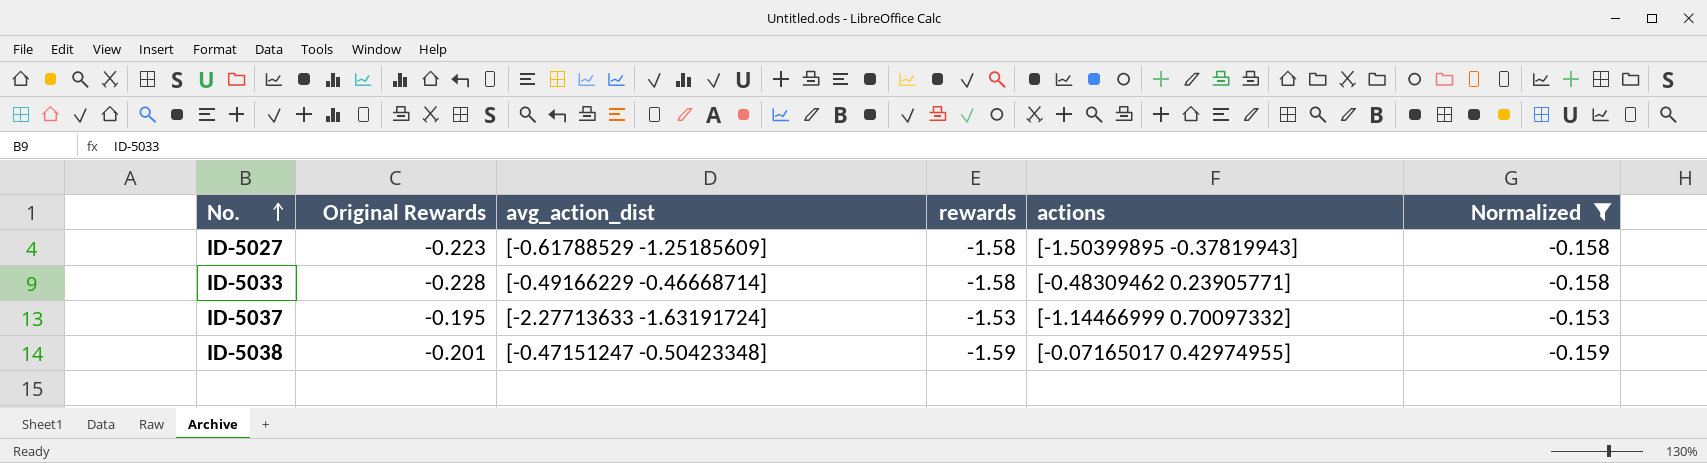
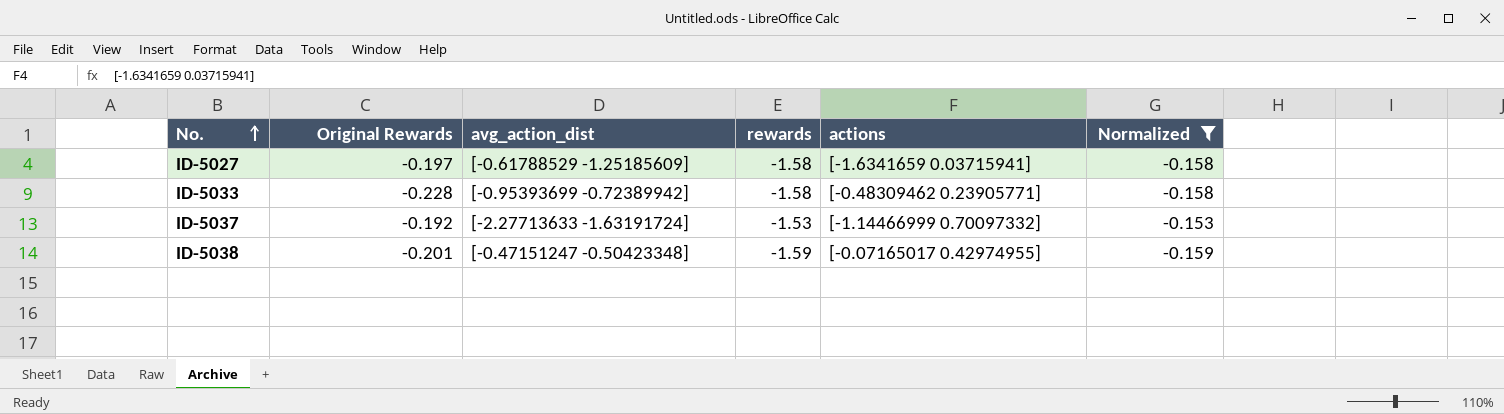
ID-5027 | Original Rewards: -0.223 -> -0.197
ID-5027 | actions: [-1.50399895 -0.37819943] -> [-1.6341659 0.03715941]
ID-5033 | avg_action_dist: [-0.49166229 -0.46668714] -> [-0.95393699 -0.72389942]
ID-5037 | Original Rewards: -0.195 -> -0.192

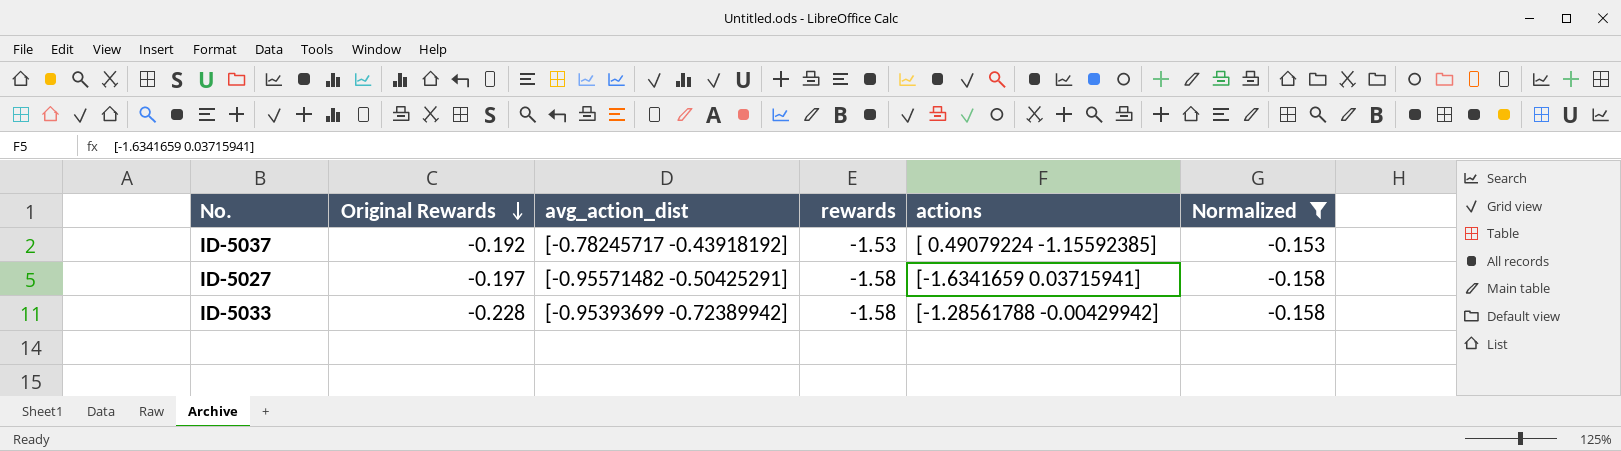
row order: No. ascending -> Original Rewards descending
row ID-5038: -0.201 | [-0.47151247 -0.50423348] | -1.59 | [-0.07165017 0.42974955] | -0.159 -> none
ID-5037 | avg_action_dist: [-2.27713633 -1.63191724] -> [-0.78245717 -0.43918192]
ID-5037 | actions: [-1.14466999 0.70097332] -> [ 0.49079224 -1.15592385]
ID-5027 | avg_action_dist: [-0.61788529 -1.25185609] -> [-0.95571482 -0.50425291]
ID-5033 | actions: [-0.48309462 0.23905771] -> [-1.28561788 -0.00429942]

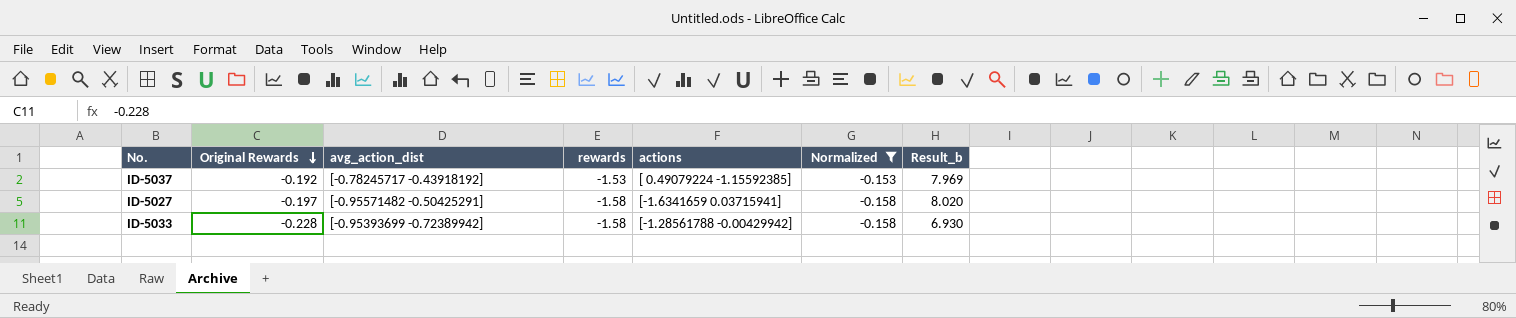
column Result_b | formula: none -> [rewards] / [Original Rewards]

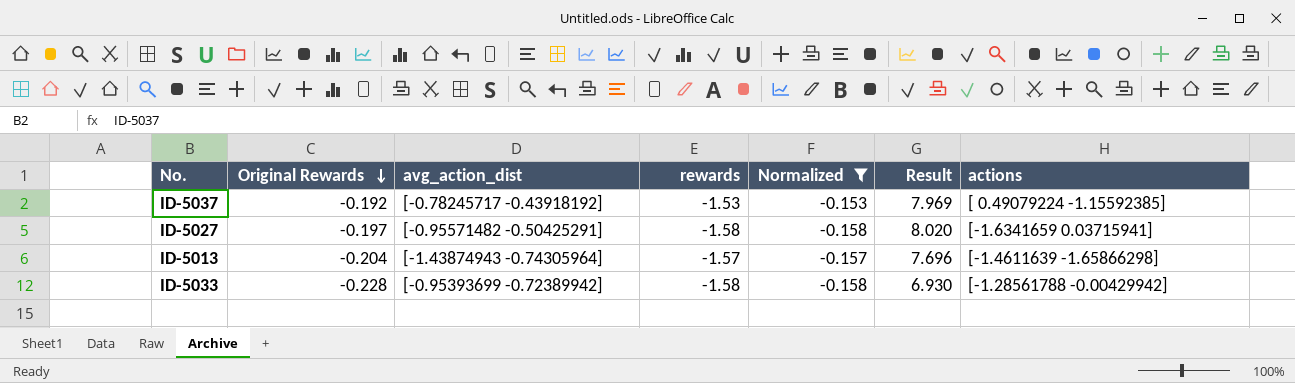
column name: Result_b -> Result
column actions | position: 5 -> 7
row ID-5013: none -> -0.204 | [-1.43874943 -0.74305964] | -1.57 | -0.157 | 7.696 | [-1.4611639 -1.65866298]

